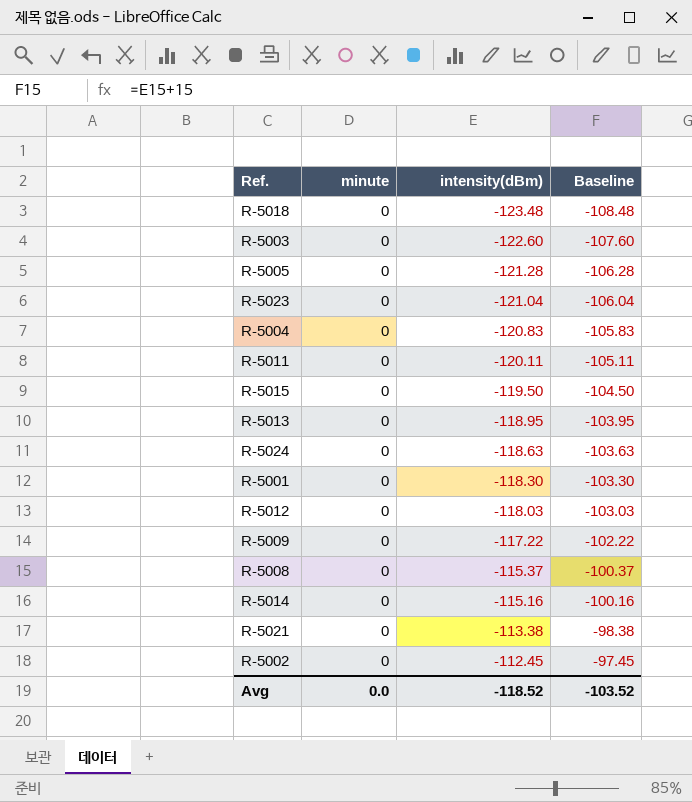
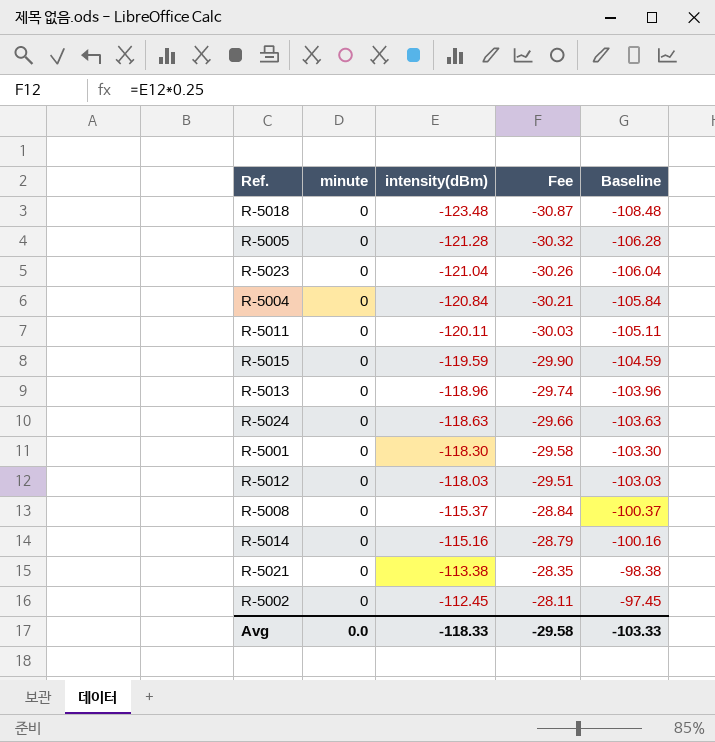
column Fee | formula: none -> [intensity(dBm)] * 0.25
row R-5003: 0 | -122.60 | -107.60 -> none
row R-5009: 0 | -117.22 | -102.22 -> none
R-5004 | intensity(dBm): -120.83 -> -120.84
R-5004 | Baseline: -105.83 -> -105.84
R-5015 | intensity(dBm): -119.50 -> -119.59
R-5015 | Baseline: -104.50 -> -104.59
R-5013 | intensity(dBm): -118.95 -> -118.96
R-5013 | Baseline: -103.95 -> -103.96
Avg | intensity(dBm): -118.52 -> -118.33
Avg | Baseline: -103.52 -> -103.33

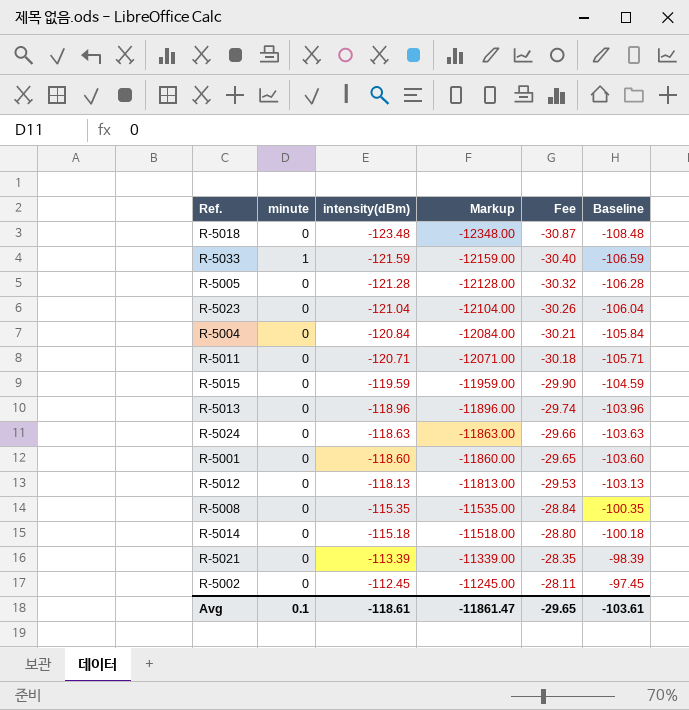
column Markup | formula: none -> [intensity(dBm)] * 100
row R-5033: none -> 1 | -121.59 | -12159.00 | -30.40 | -106.59
R-5011 | intensity(dBm): -120.11 -> -120.71
R-5011 | Fee: -30.03 -> -30.18
R-5011 | Baseline: -105.11 -> -105.71
R-5001 | intensity(dBm): -118.30 -> -118.60
R-5001 | Fee: -29.58 -> -29.65
R-5001 | Baseline: -103.30 -> -103.60
R-5012 | intensity(dBm): -118.03 -> -118.13
R-5012 | Fee: -29.51 -> -29.53
R-5012 | Baseline: -103.03 -> -103.13
R-5008 | intensity(dBm): -115.37 -> -115.35
R-5008 | Baseline: -100.37 -> -100.35
R-5014 | intensity(dBm): -115.16 -> -115.18
R-5014 | Fee: -28.79 -> -28.80
R-5014 | Baseline: -100.16 -> -100.18
R-5021 | intensity(dBm): -113.38 -> -113.39
R-5021 | Baseline: -98.38 -> -98.39
Avg | minute: 0.0 -> 0.1
Avg | intensity(dBm): -118.33 -> -118.61
Avg | Fee: -29.58 -> -29.65
Avg | Baseline: -103.33 -> -103.61

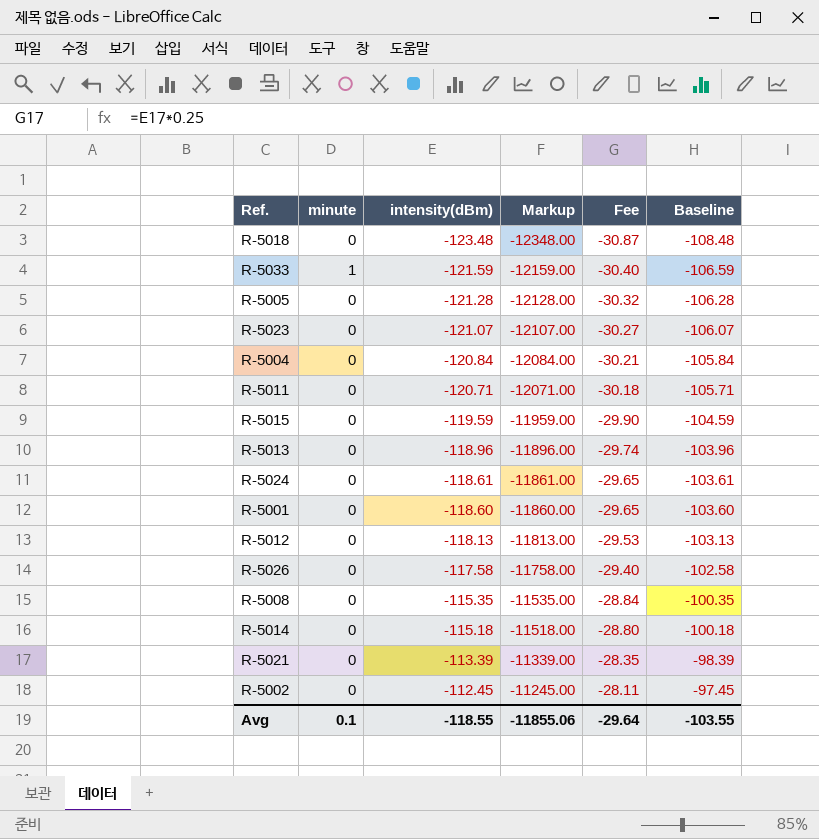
R-5023 | intensity(dBm): -121.04 -> -121.07
R-5023 | Markup: -12104.00 -> -12107.00
R-5023 | Fee: -30.26 -> -30.27
R-5023 | Baseline: -106.04 -> -106.07
R-5024 | intensity(dBm): -118.63 -> -118.61
R-5024 | Markup: -11863.00 -> -11861.00
R-5024 | Fee: -29.66 -> -29.65
R-5024 | Baseline: -103.63 -> -103.61
row R-5026: none -> 0 | -117.58 | -11758.00 | -29.40 | -102.58
Avg | intensity(dBm): -118.61 -> -118.55
Avg | Markup: -11861.47 -> -11855.06
Avg | Fee: -29.65 -> -29.64
Avg | Baseline: -103.61 -> -103.55

